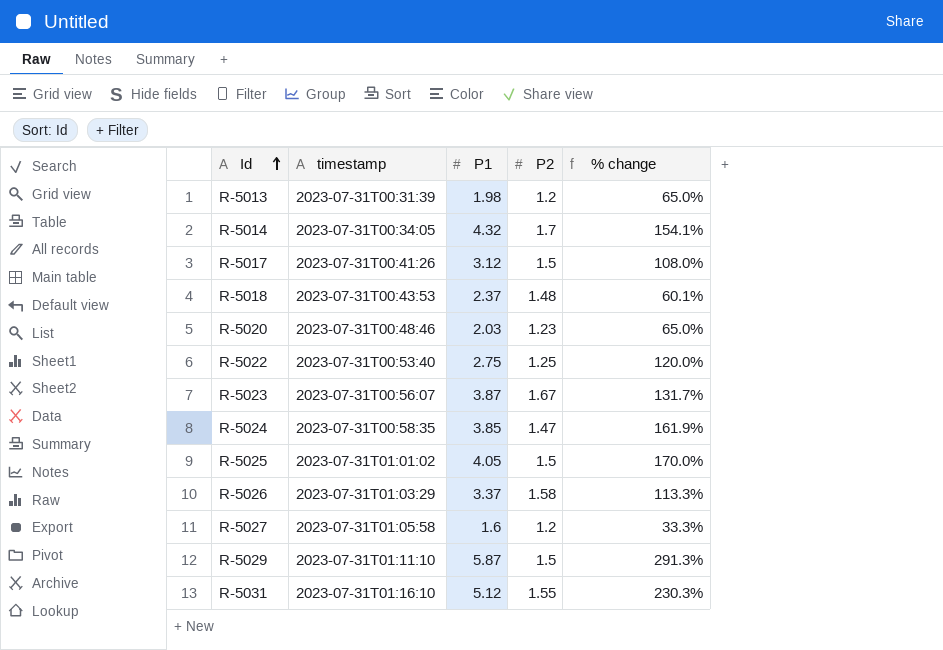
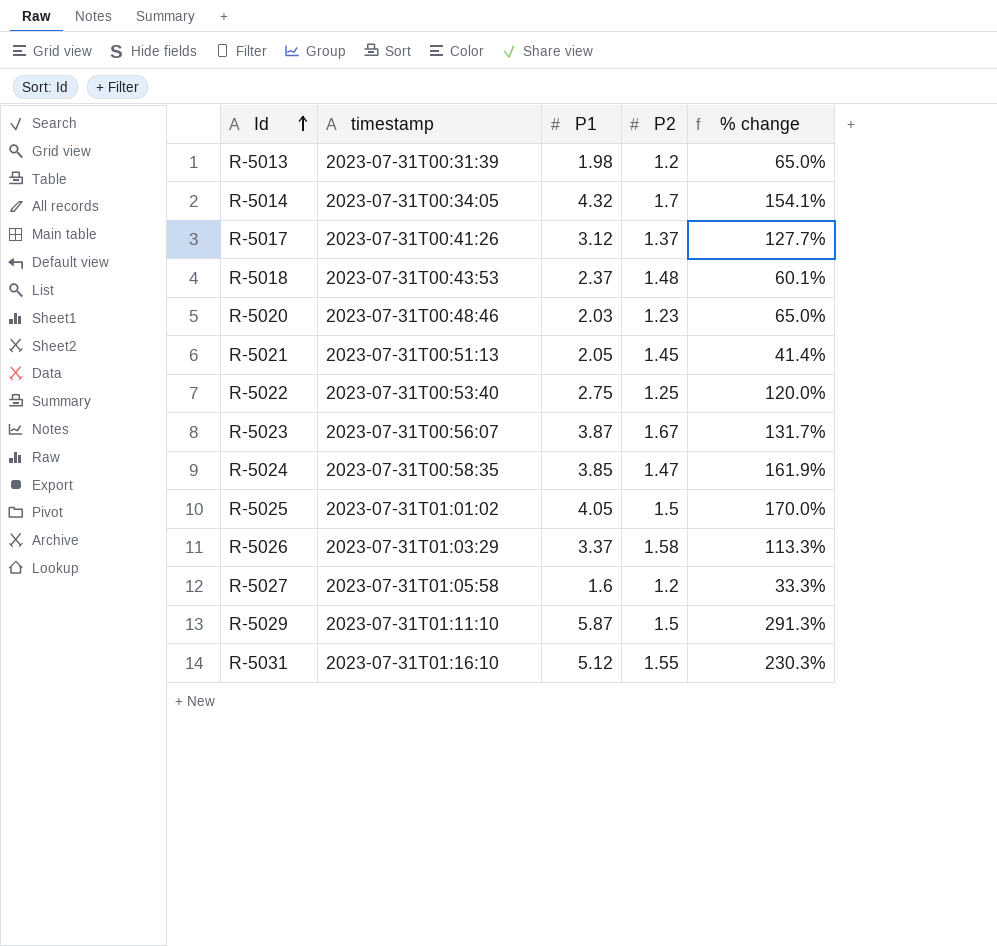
R-5017 | P2: 1.5 -> 1.37
R-5017 | % change: 108.0% -> 127.7%
row R-5021: none -> 2023-07-31T00:51:13 | 2.05 | 1.45 | 41.4%

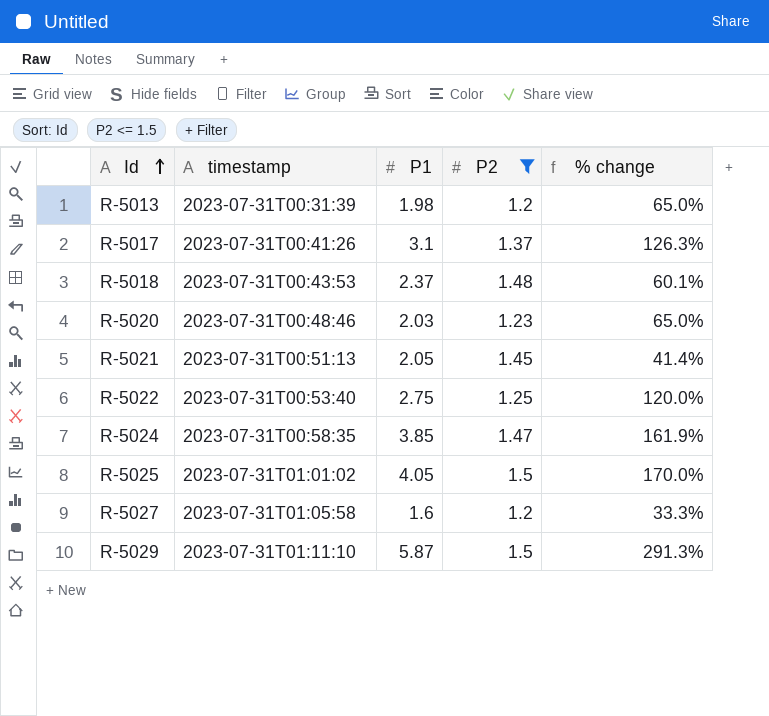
filter: none -> P2 <= 1.5
R-5017 | P1: 3.12 -> 3.1
R-5017 | % change: 127.7% -> 126.3%

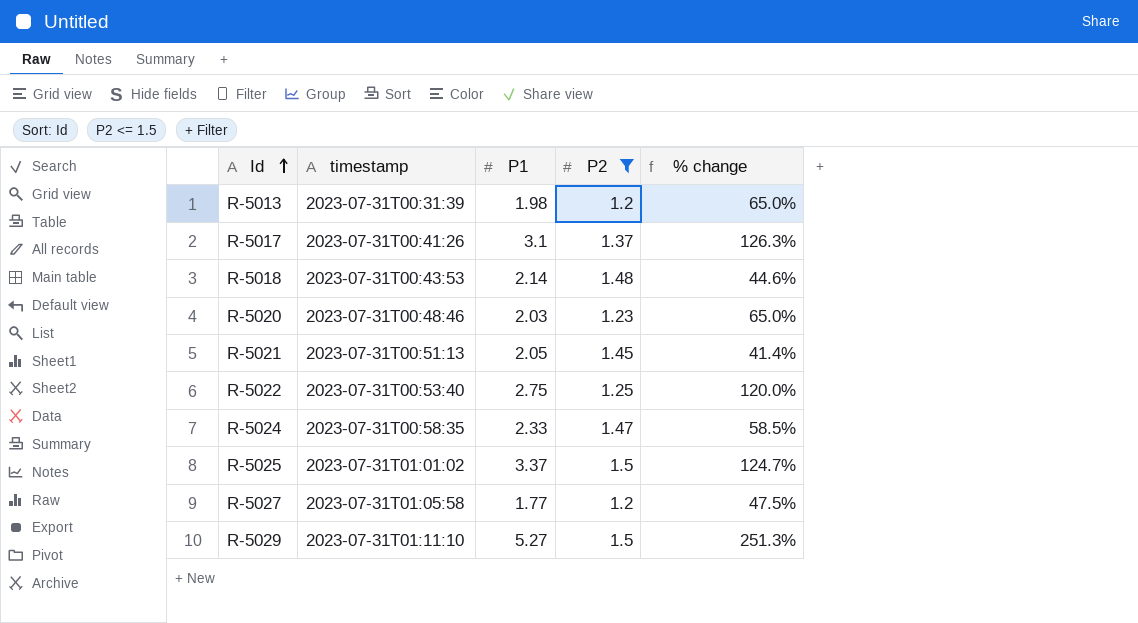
R-5018 | P1: 2.37 -> 2.14
R-5018 | % change: 60.1% -> 44.6%
R-5024 | P1: 3.85 -> 2.33
R-5024 | % change: 161.9% -> 58.5%
R-5025 | P1: 4.05 -> 3.37
R-5025 | % change: 170.0% -> 124.7%
R-5027 | P1: 1.6 -> 1.77
R-5027 | % change: 33.3% -> 47.5%
R-5029 | P1: 5.87 -> 5.27
R-5029 | % change: 291.3% -> 251.3%

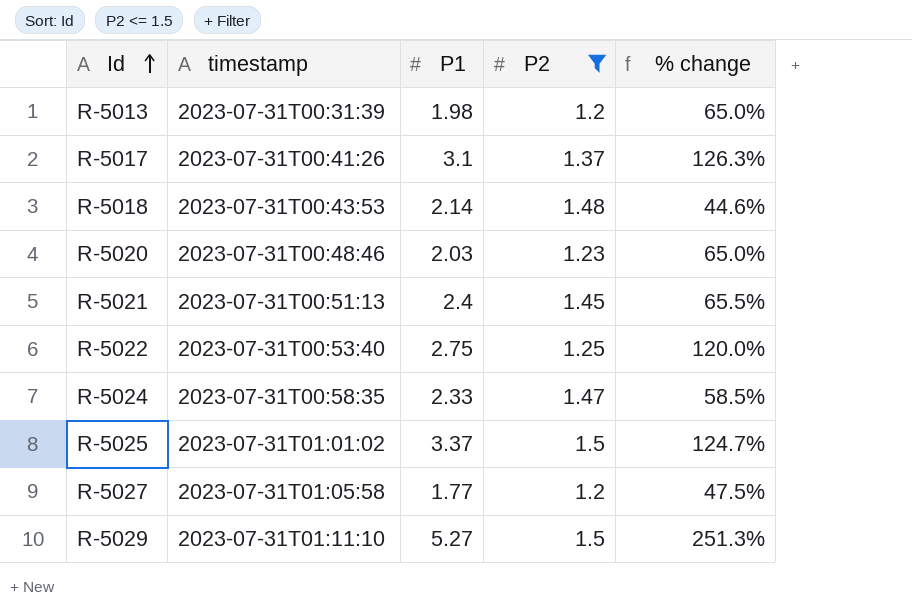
R-5021 | P1: 2.05 -> 2.4
R-5021 | % change: 41.4% -> 65.5%

